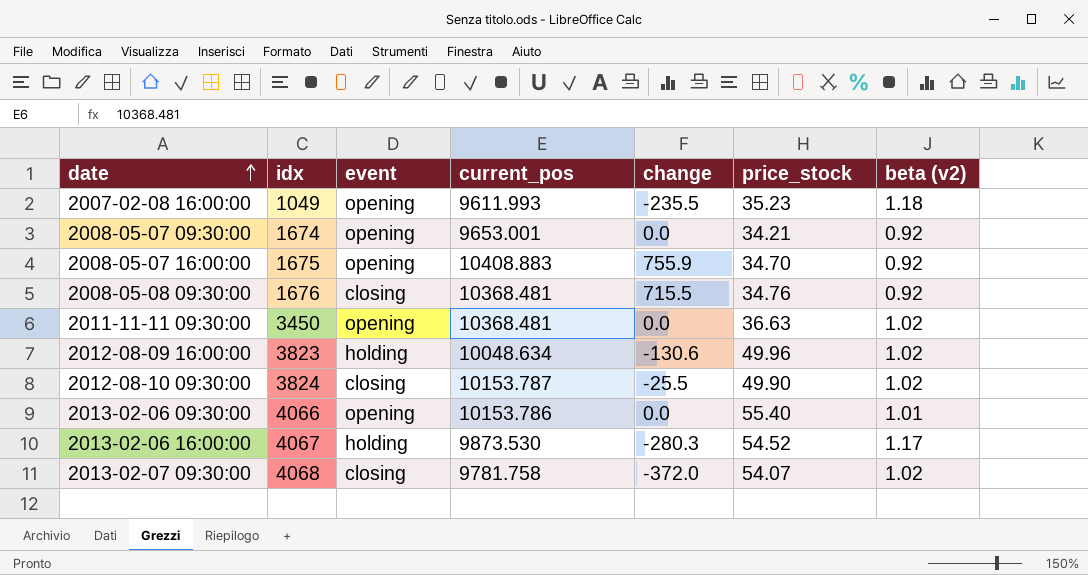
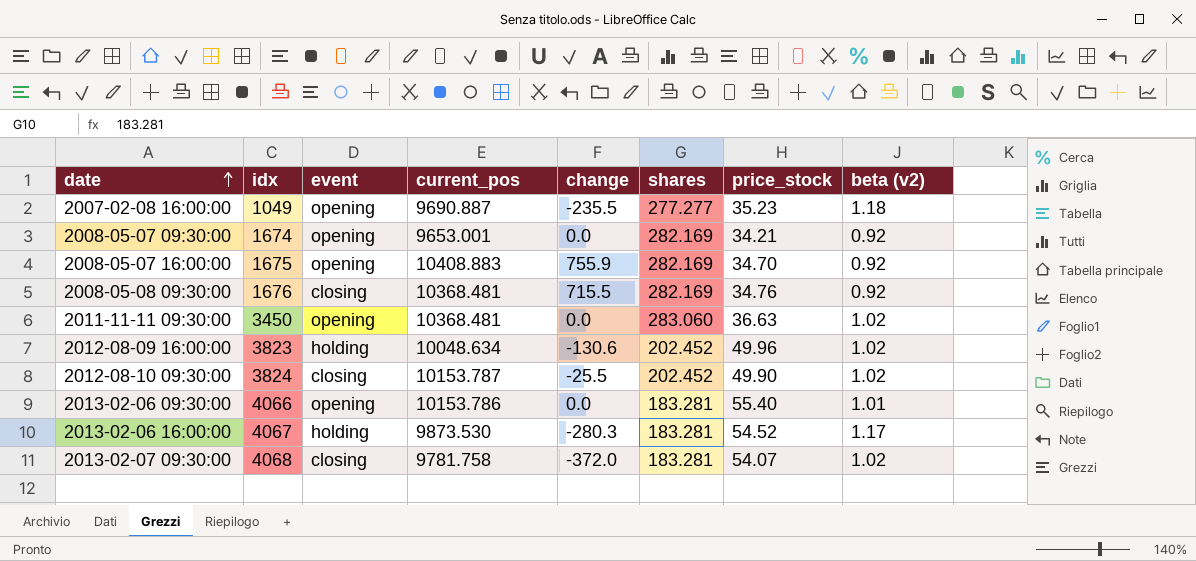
column shares | position: none -> 6
2007-02-08 16:00:00 | current_pos: 9611.993 -> 9690.887

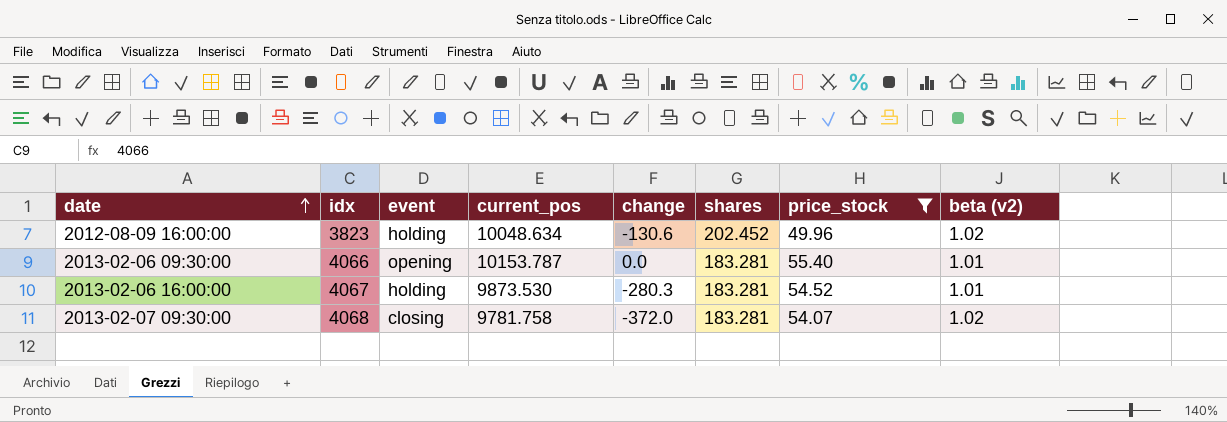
filter: none -> price_stock >= 49.96
2013-02-06 09:30:00 | current_pos: 10153.786 -> 10153.787
2013-02-06 16:00:00 | beta (v2): 1.17 -> 1.01

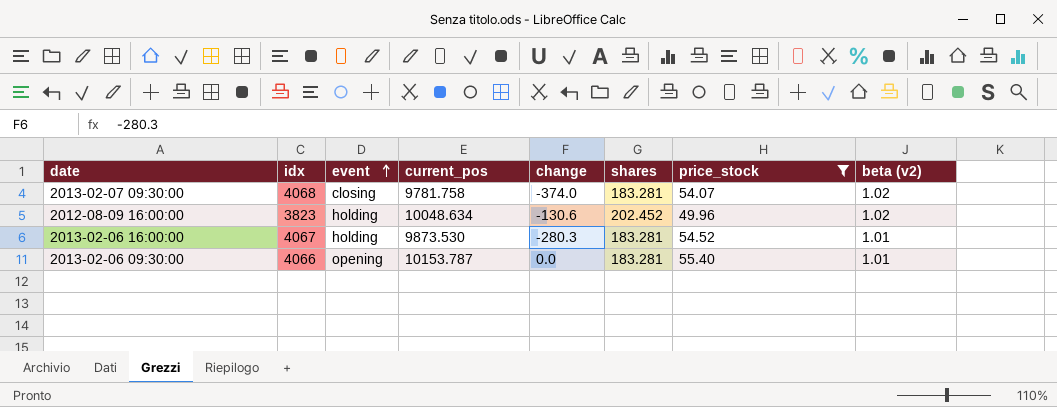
row order: date ascending -> event ascending
2013-02-07 09:30:00 | change: -372.0 -> -374.0

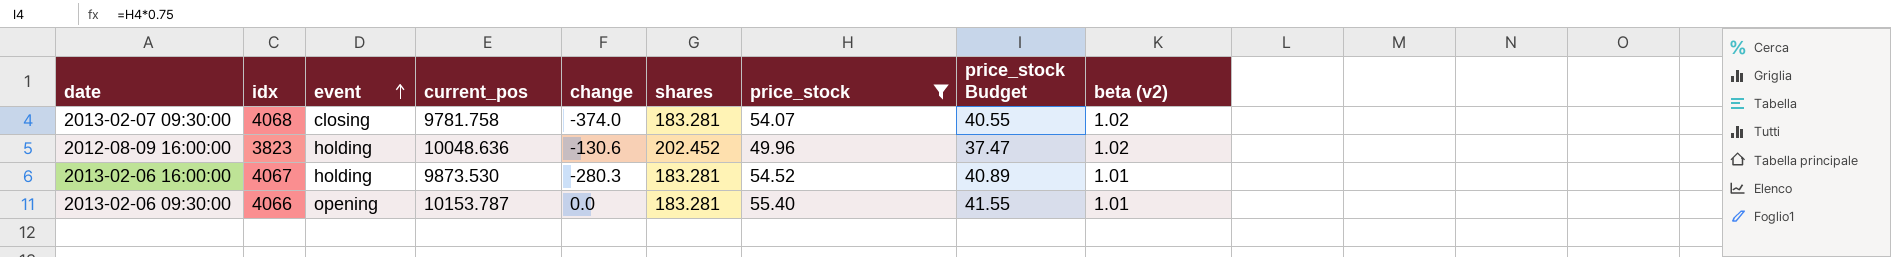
column price_stock Budget | formula: none -> [price_stock] * 0.75
2012-08-09 16:00:00 | current_pos: 10048.634 -> 10048.636

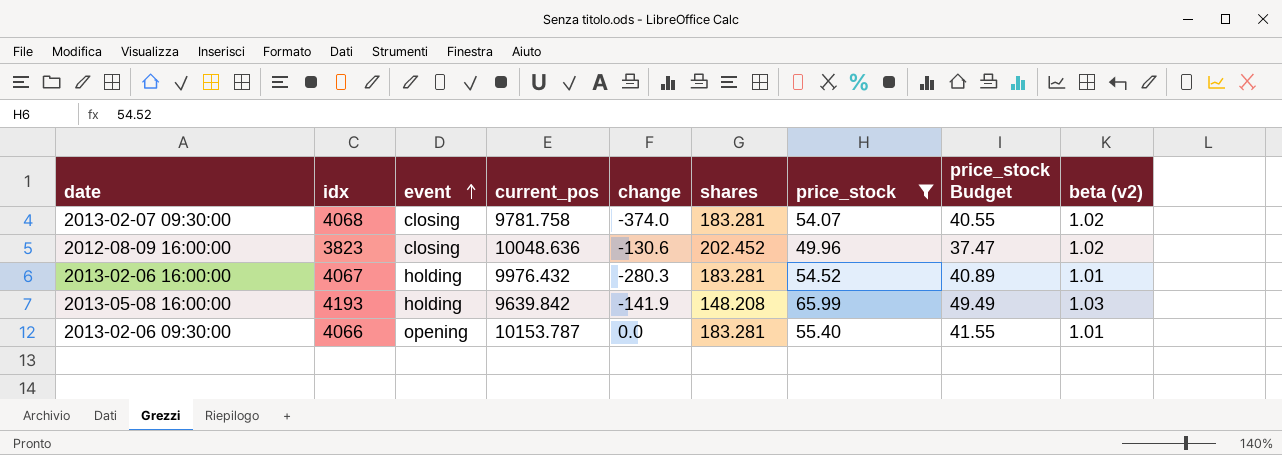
2012-08-09 16:00:00 | event: holding -> closing
2013-02-06 16:00:00 | current_pos: 9873.530 -> 9976.432
row 2013-05-08 16:00:00: none -> 4193 | holding | 9639.842 | -141.9 | 148.208 | 65.99 | 49.49 | 1.03

